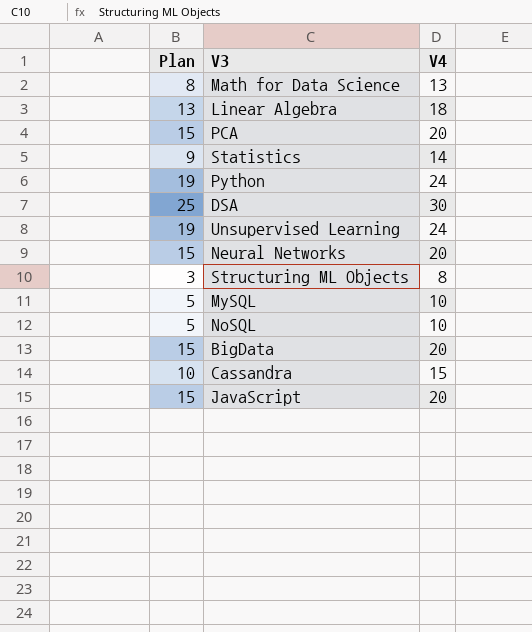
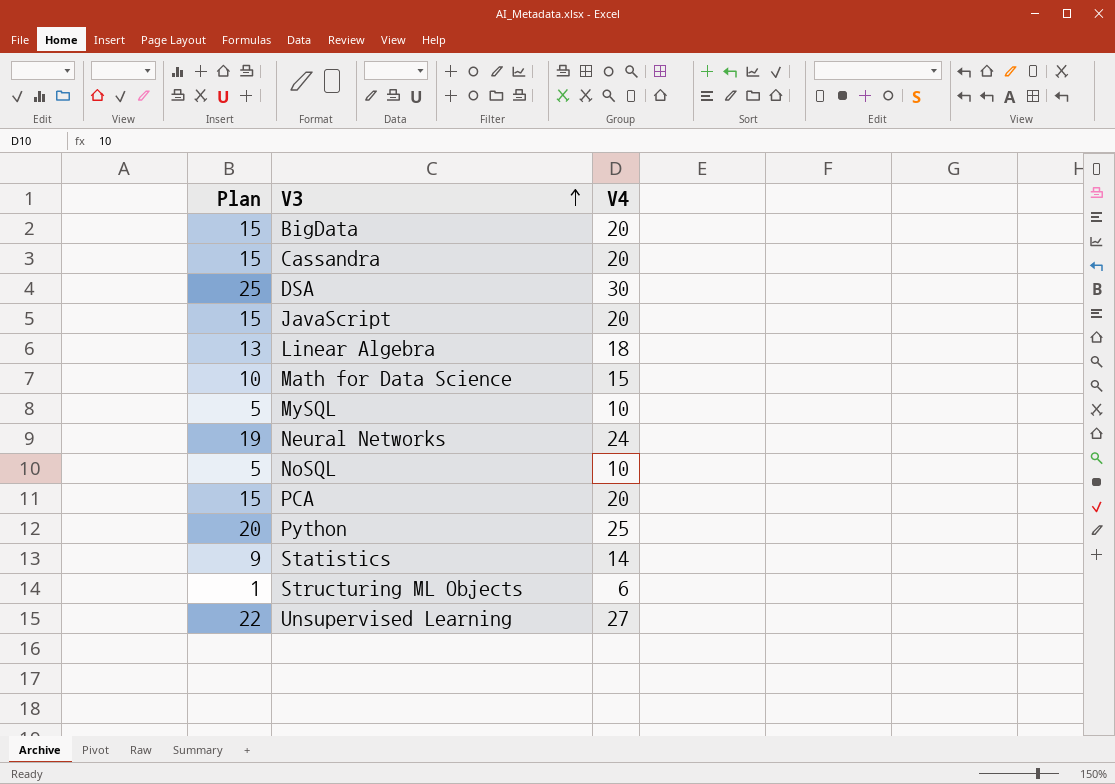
row order: none -> V3 ascending
Cassandra | Plan: 10 -> 15
Cassandra | V4: 15 -> 20
Math for Data Science | Plan: 8 -> 10
Math for Data Science | V4: 13 -> 15
Neural Networks | Plan: 15 -> 19
Neural Networks | V4: 20 -> 24
Python | Plan: 19 -> 20
Python | V4: 24 -> 25
Structuring ML Objects | Plan: 3 -> 1
Structuring ML Objects | V4: 8 -> 6
Unsupervised Learning | Plan: 19 -> 22
Unsupervised Learning | V4: 24 -> 27

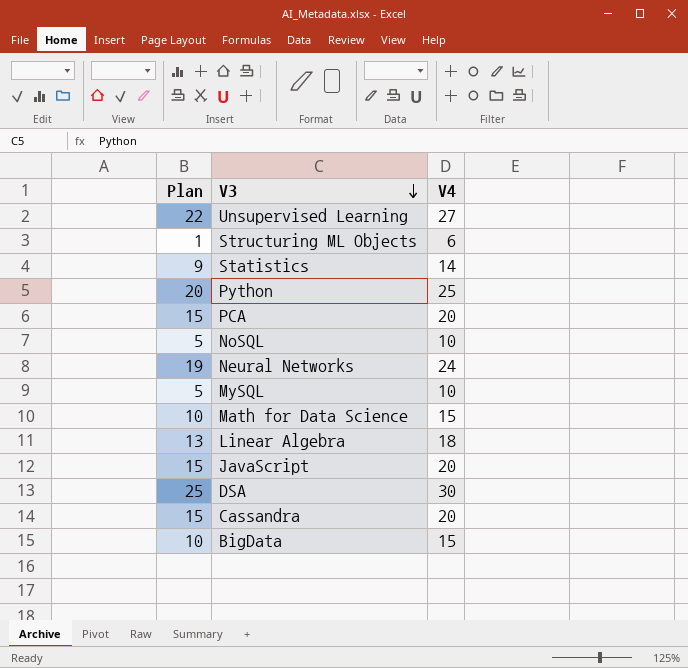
row order: V3 ascending -> V3 descending
BigData | Plan: 15 -> 10
BigData | V4: 20 -> 15

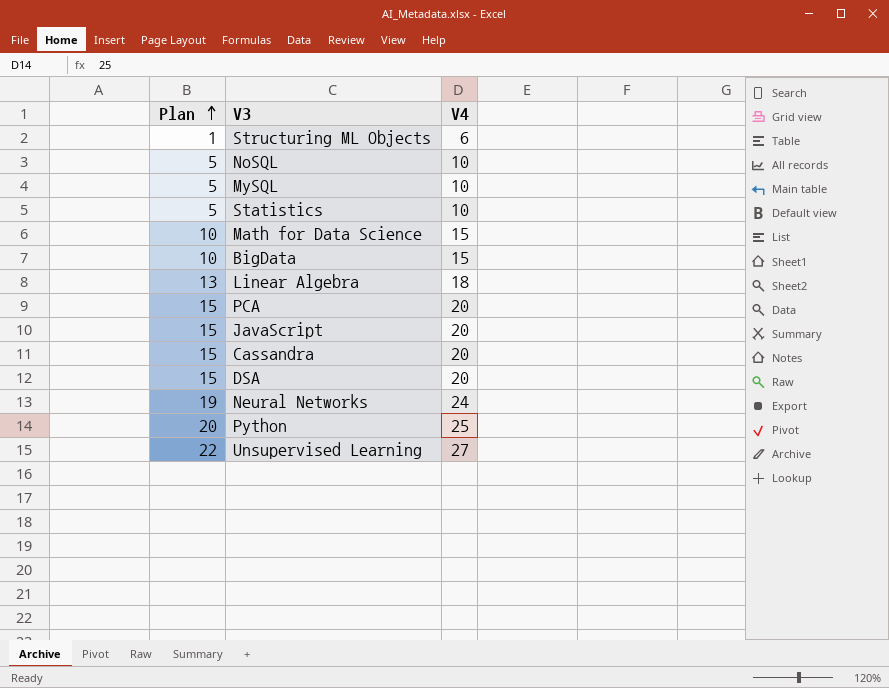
row order: V3 descending -> Plan ascending
Statistics | Plan: 9 -> 5
Statistics | V4: 14 -> 10
DSA | Plan: 25 -> 15
DSA | V4: 30 -> 20

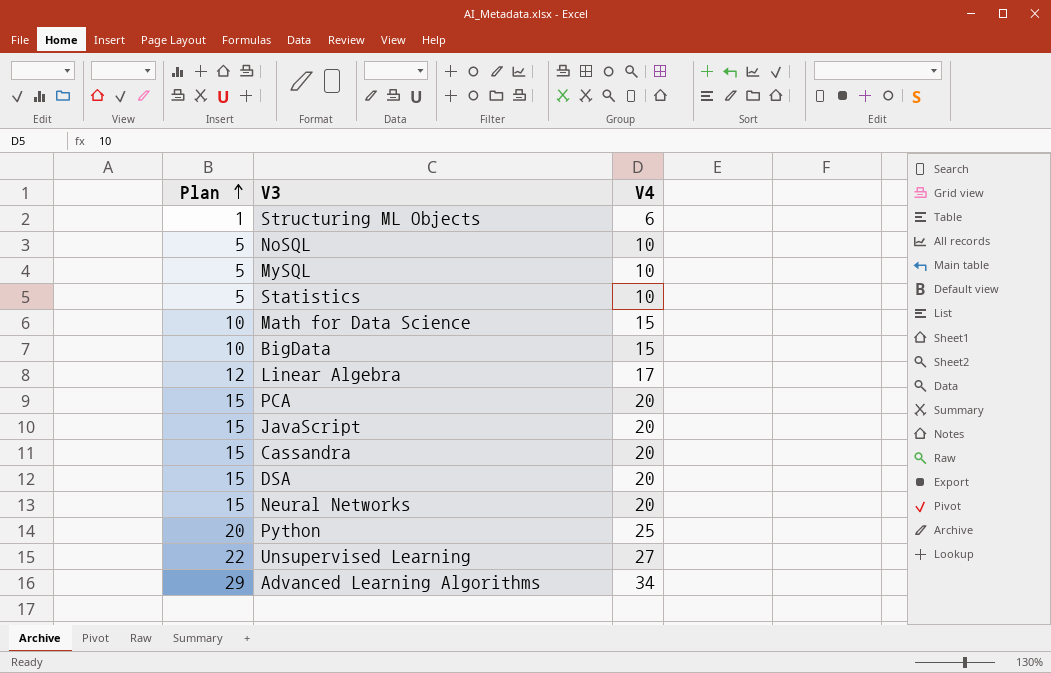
Linear Algebra | Plan: 13 -> 12
Linear Algebra | V4: 18 -> 17
Neural Networks | Plan: 19 -> 15
Neural Networks | V4: 24 -> 20
row Advanced Learning Algorithms: none -> 29 | 34

